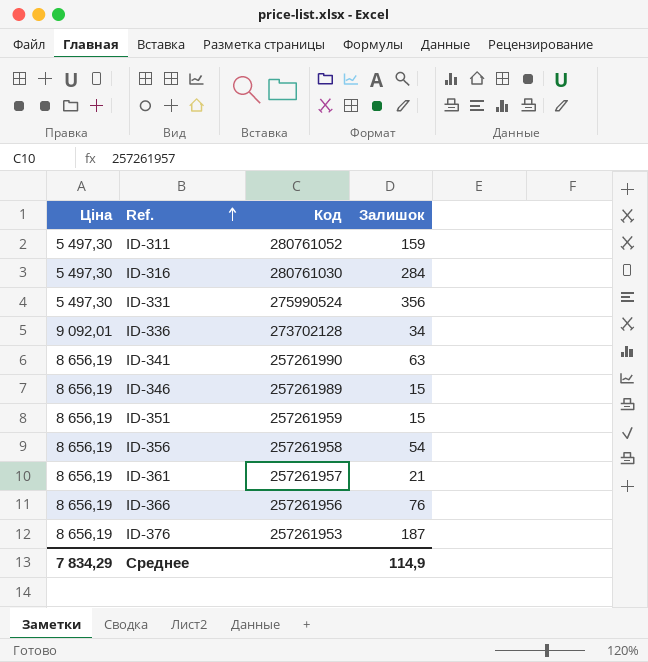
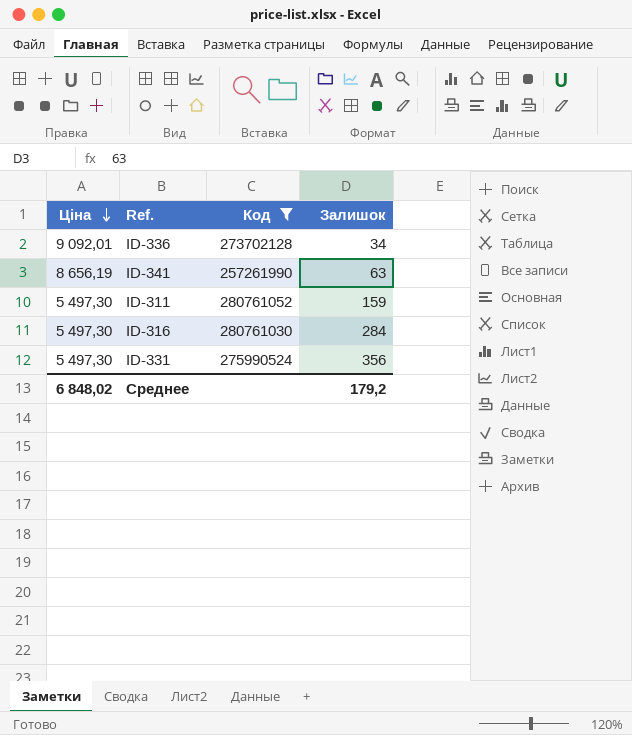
filter: none -> Код >= 257261990
row order: Ref. ascending -> Ціна descending
Среднее | Ціна: 7 834,29 -> 6 848,02
Среднее | Залишок: 114,9 -> 179,2

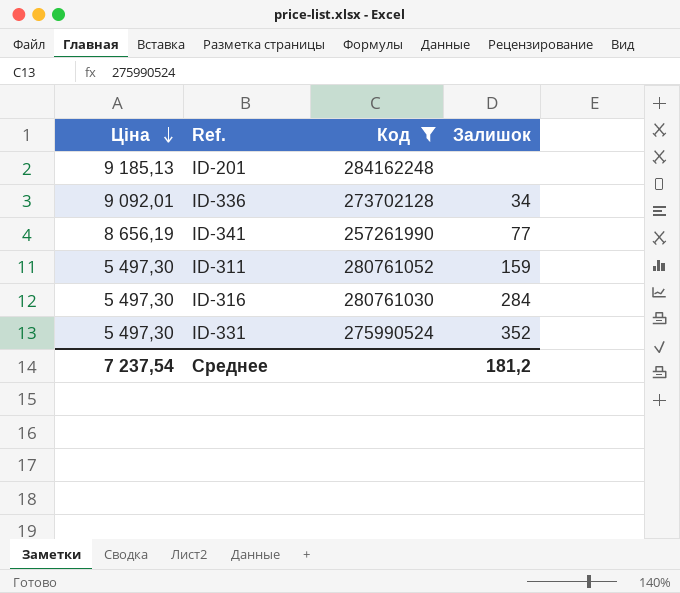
row ID-201: none -> 9 185,13 | 284162248 | none
ID-341 | Залишок: 63 -> 77
ID-331 | Залишок: 356 -> 352
Среднее | Ціна: 6 848,02 -> 7 237,54
Среднее | Залишок: 179,2 -> 181,2

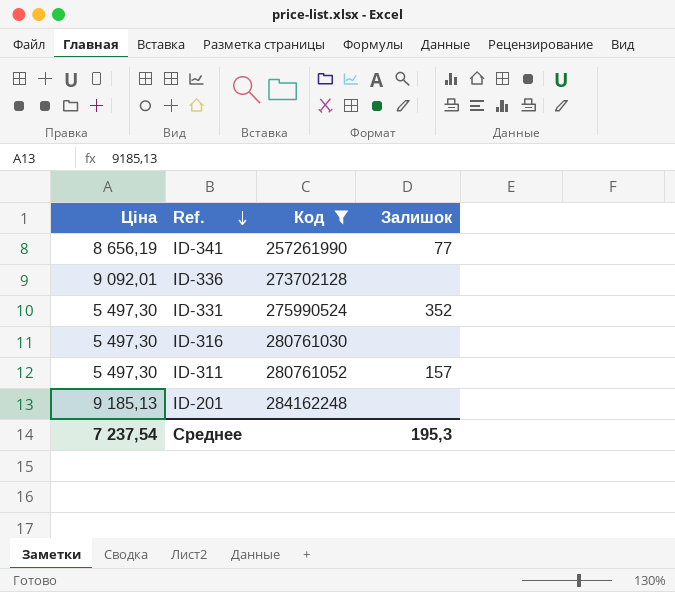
row order: Ціна descending -> Ref. descending
ID-336 | Залишок: 34 -> none
ID-316 | Залишок: 284 -> none
ID-311 | Залишок: 159 -> 157
Среднее | Залишок: 181,2 -> 195,3

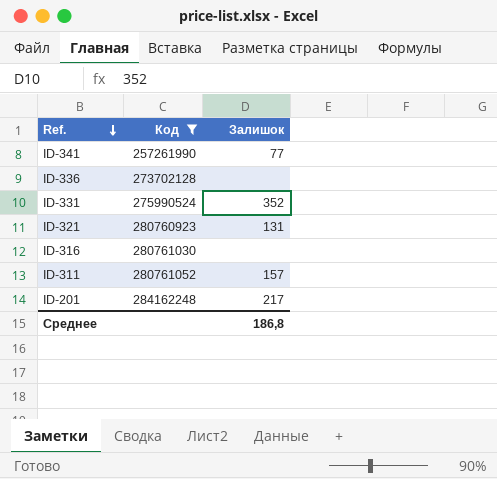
column Ціна | position: 1 -> none
row ID-321: none -> 280760923 | 131
ID-201 | Залишок: none -> 217
Среднее | Залишок: 195,3 -> 186,8

